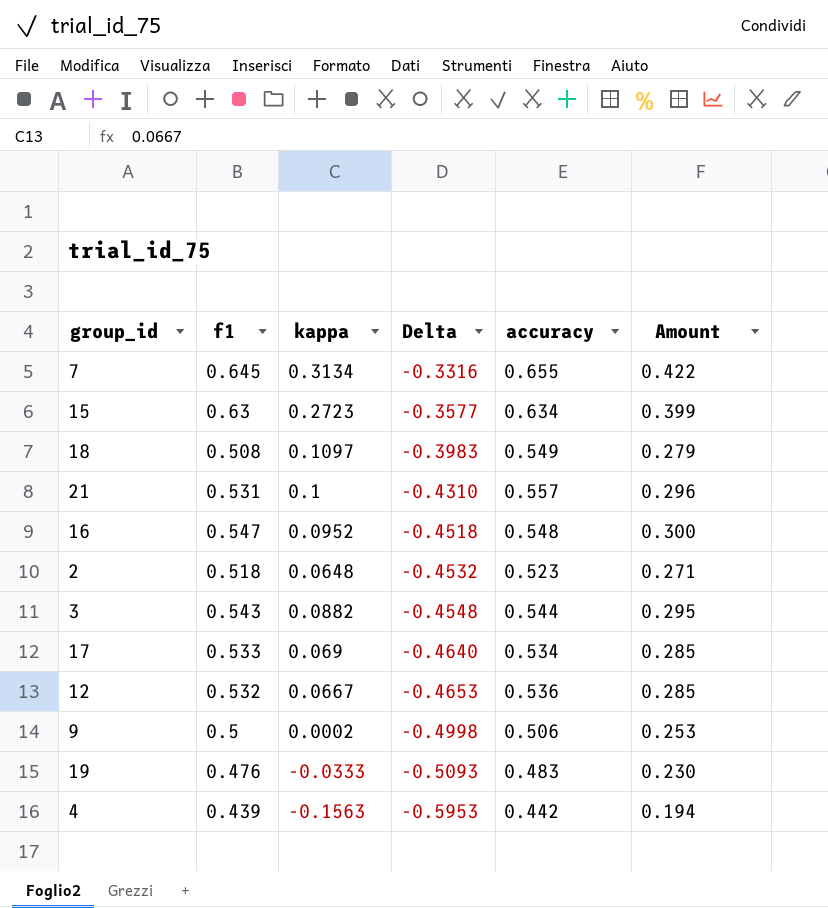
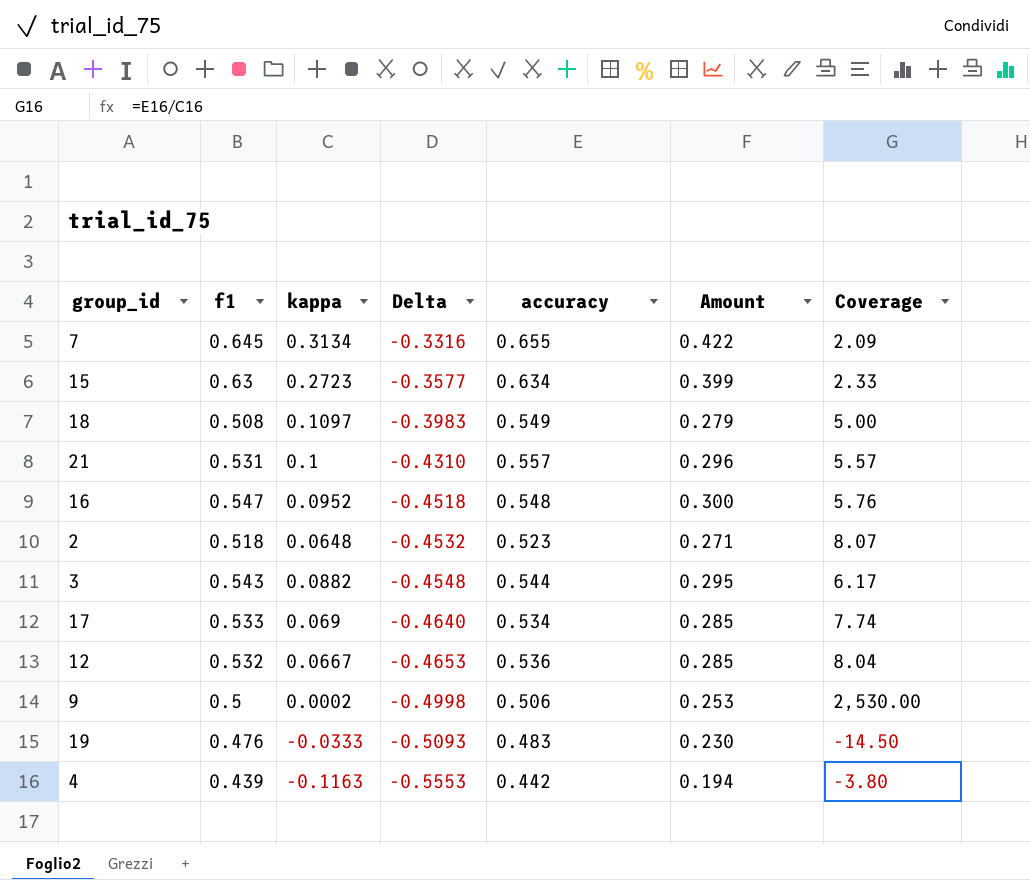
column Coverage | formula: none -> [accuracy] / [kappa]
4 | kappa: -0.1563 -> -0.1163
4 | Delta: -0.5953 -> -0.5553

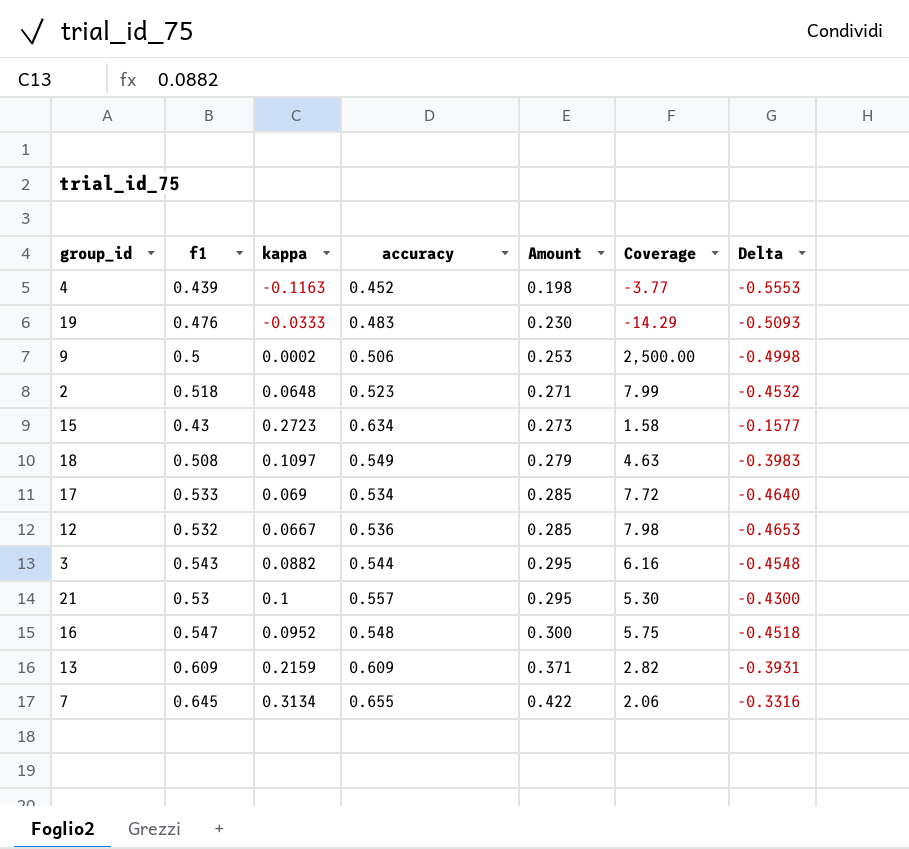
row order: Delta descending -> Amount ascending
column Coverage | formula: [accuracy] / [kappa] -> [f1] / [kappa]
column Delta | position: 4 -> 7
4 | accuracy: 0.442 -> 0.452
4 | Amount: 0.194 -> 0.198
15 | f1: 0.63 -> 0.43
15 | Amount: 0.399 -> 0.273
15 | Delta: -0.3577 -> -0.1577
21 | f1: 0.531 -> 0.53
21 | Amount: 0.296 -> 0.295
21 | Delta: -0.4310 -> -0.4300
row 13: none -> 0.609 | 0.2159 | 0.609 | 0.371 | 2.82 | -0.3931

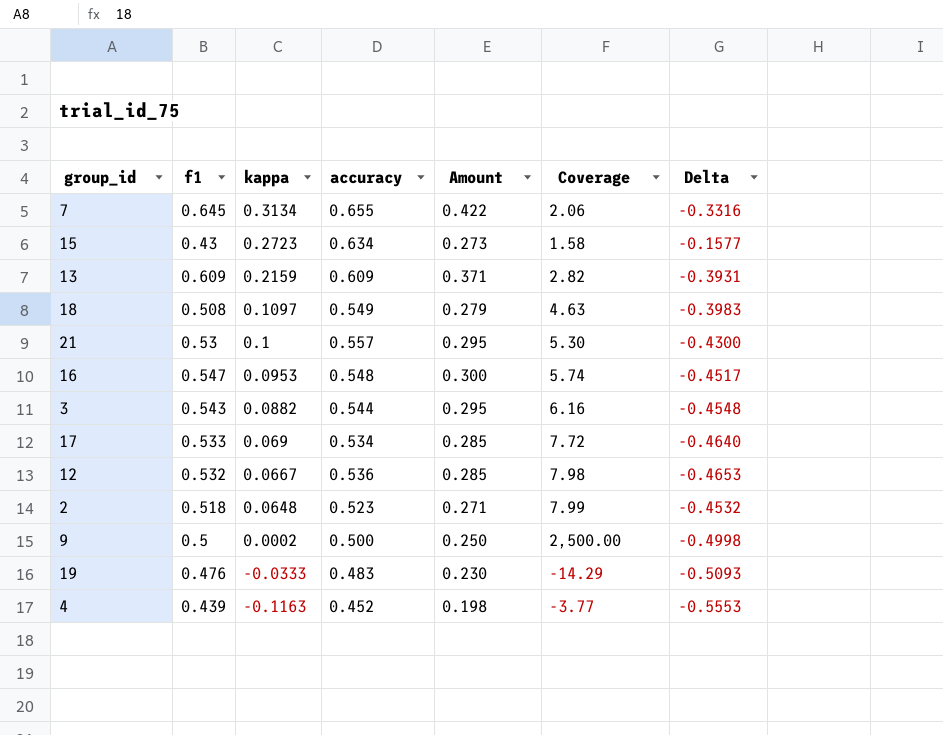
row order: Amount ascending -> kappa descending
16 | kappa: 0.0952 -> 0.0953
16 | Coverage: 5.75 -> 5.74
16 | Delta: -0.4518 -> -0.4517
9 | accuracy: 0.506 -> 0.500
9 | Amount: 0.253 -> 0.250

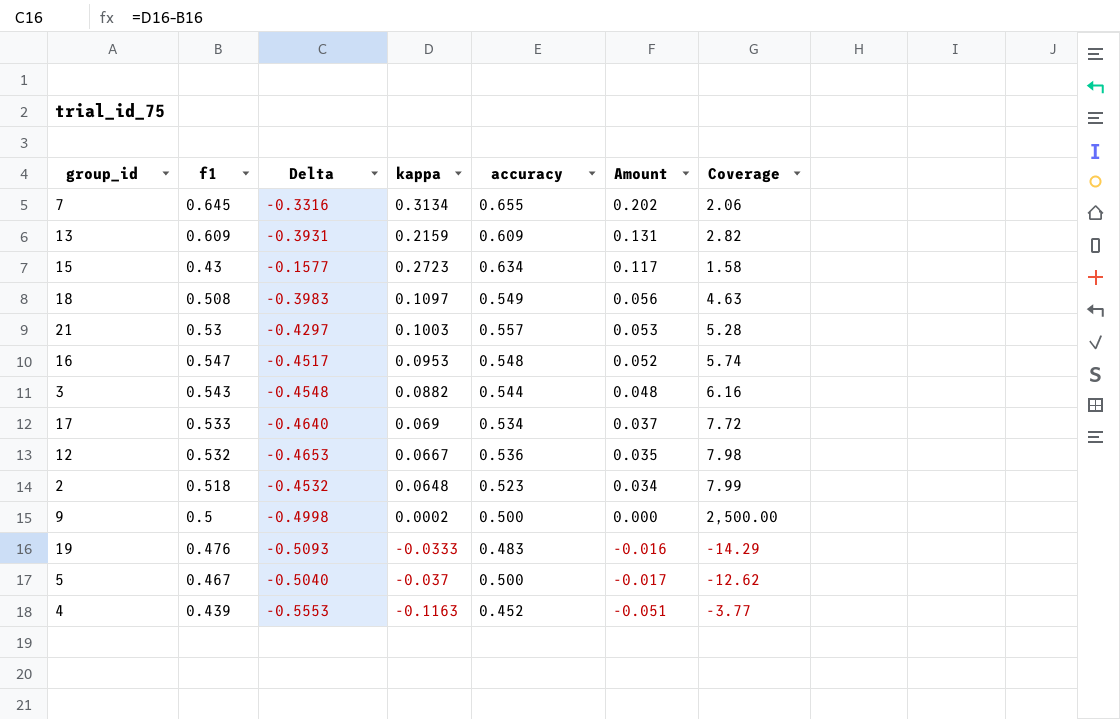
row order: kappa descending -> Amount descending
column Delta | position: 7 -> 3
column Amount | formula: [f1] * [accuracy] -> [f1] * [kappa]
21 | Delta: -0.4300 -> -0.4297
21 | kappa: 0.1 -> 0.1003
21 | Coverage: 5.30 -> 5.28
row 5: none -> 0.467 | -0.5040 | -0.037 | 0.500 | -0.017 | -12.62

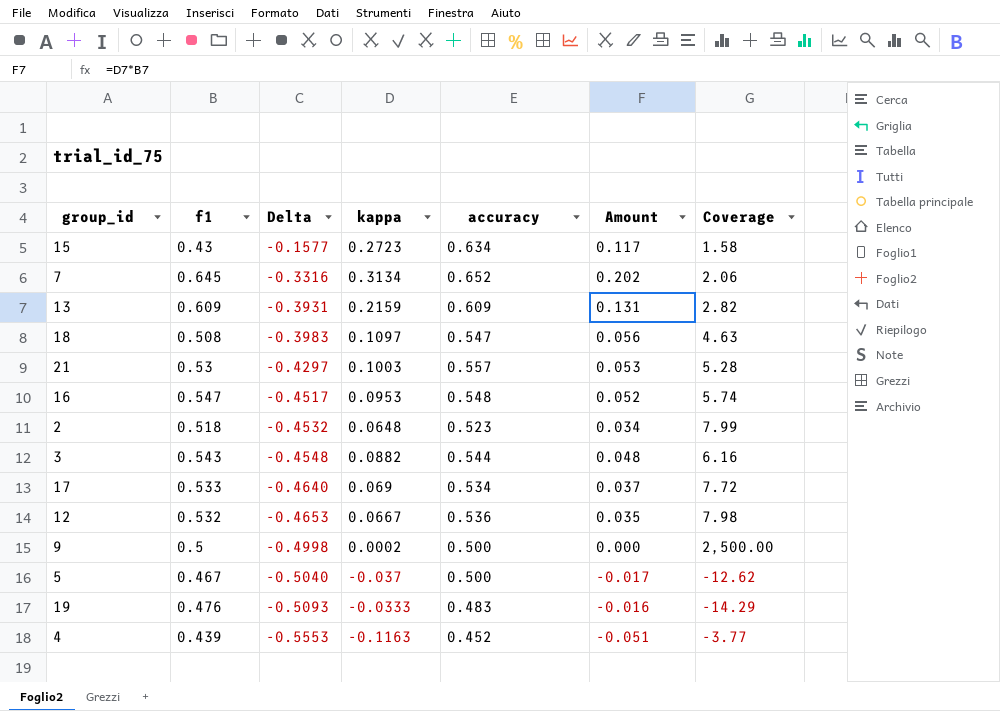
row order: Amount descending -> Delta descending
7 | accuracy: 0.655 -> 0.652
18 | accuracy: 0.549 -> 0.547

